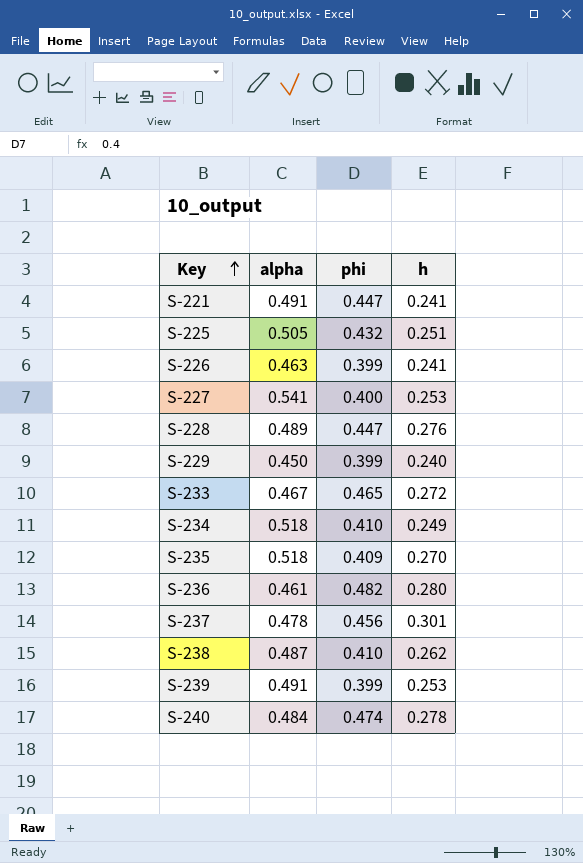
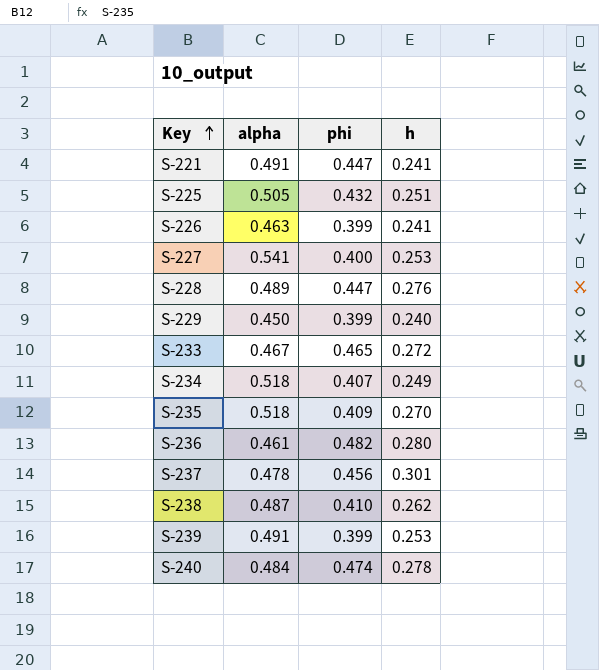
S-234 | phi: 0.410 -> 0.407

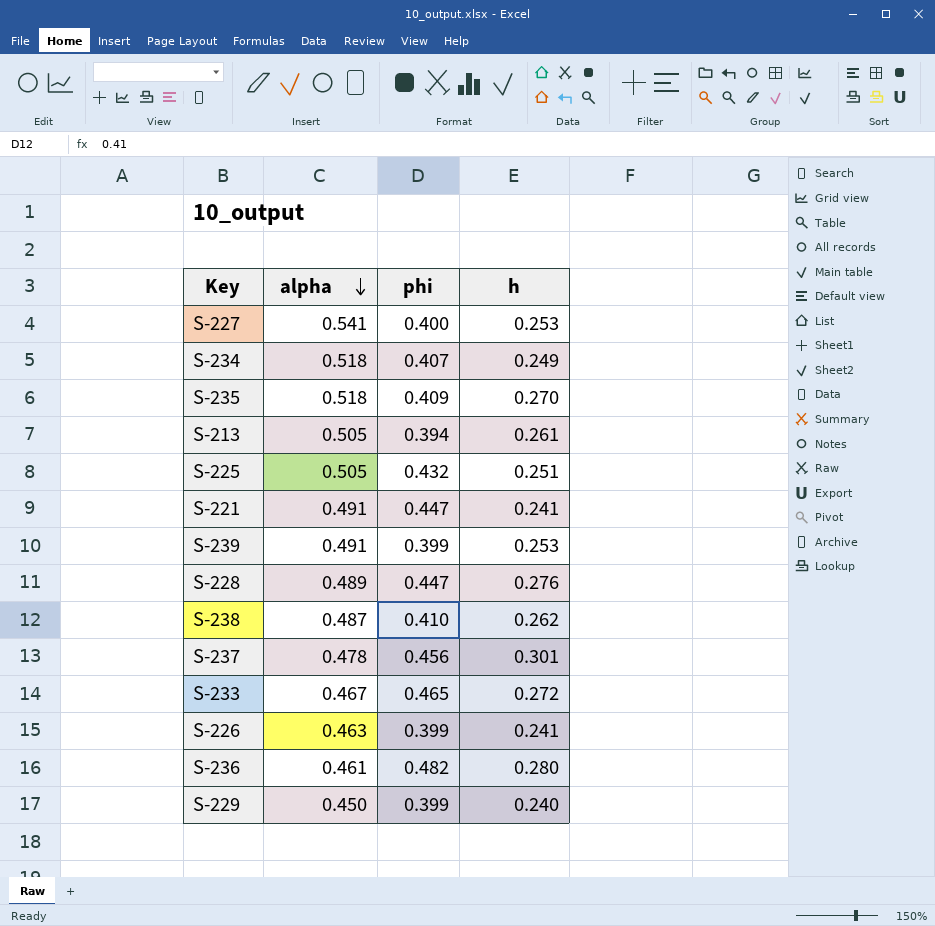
row order: Key ascending -> alpha descending
row S-240: 0.484 | 0.474 | 0.278 -> none
row S-213: none -> 0.505 | 0.394 | 0.261

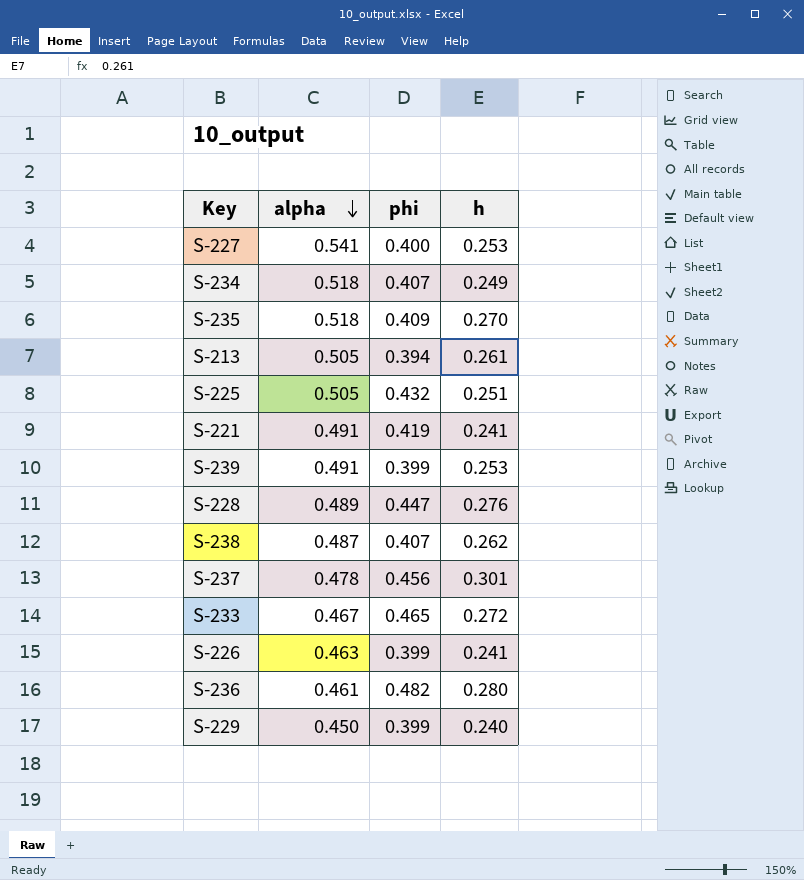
S-221 | phi: 0.447 -> 0.419
S-238 | phi: 0.410 -> 0.407

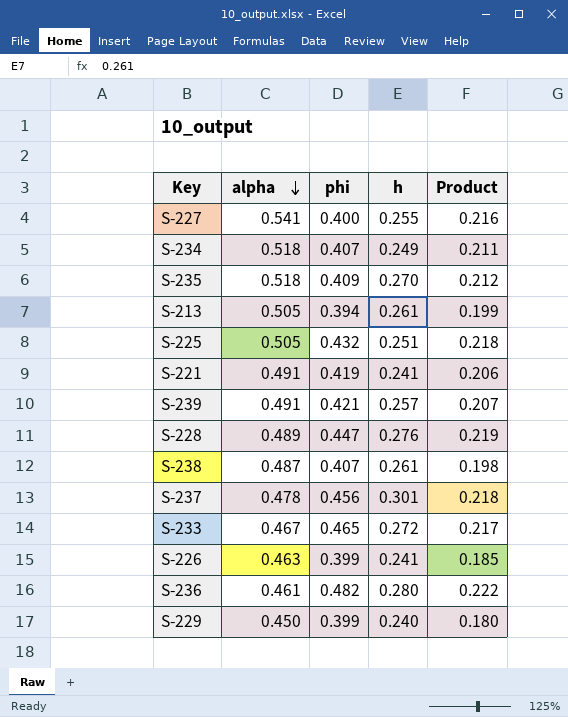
column Product | formula: none -> [alpha] * [phi]
S-227 | h: 0.253 -> 0.255
S-239 | phi: 0.399 -> 0.421
S-239 | h: 0.253 -> 0.257
S-238 | h: 0.262 -> 0.261

